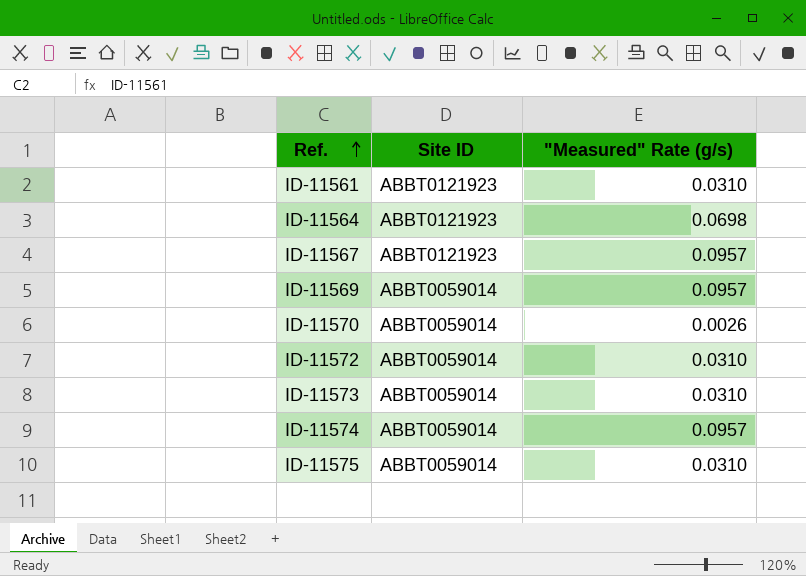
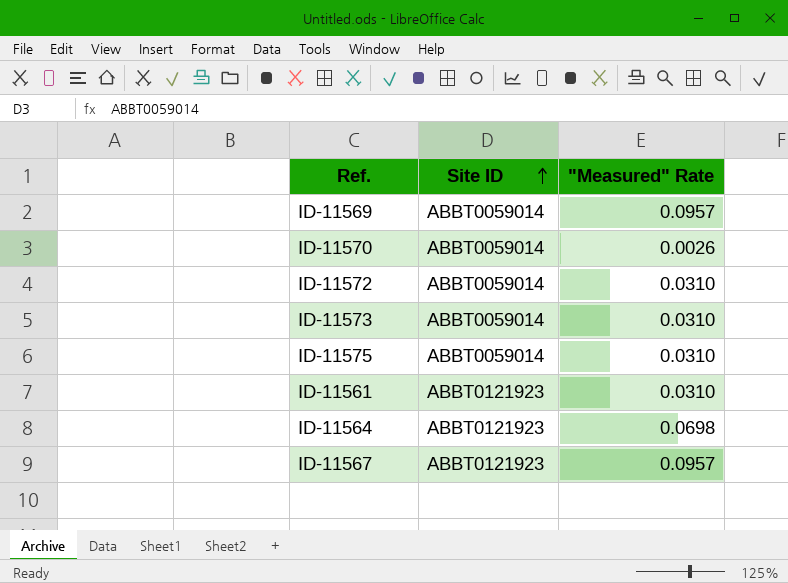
row order: Ref. ascending -> Site ID ascending
column name: "Measured" Rate (g/s) -> "Measured" Rate
row ID-11574: ABBT0059014 | 0.0957 -> none

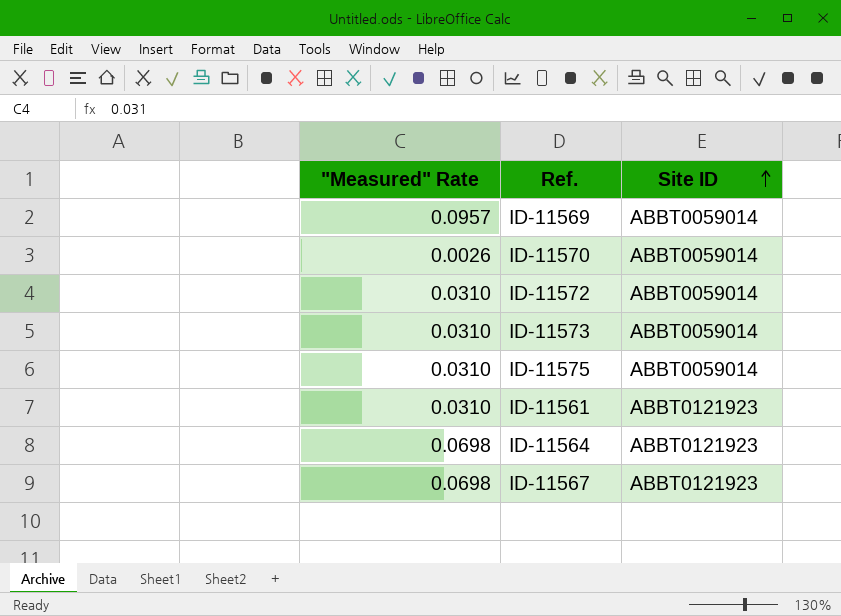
column "Measured" Rate | position: 3 -> 1
ID-11567 | "Measured" Rate: 0.0957 -> 0.0698

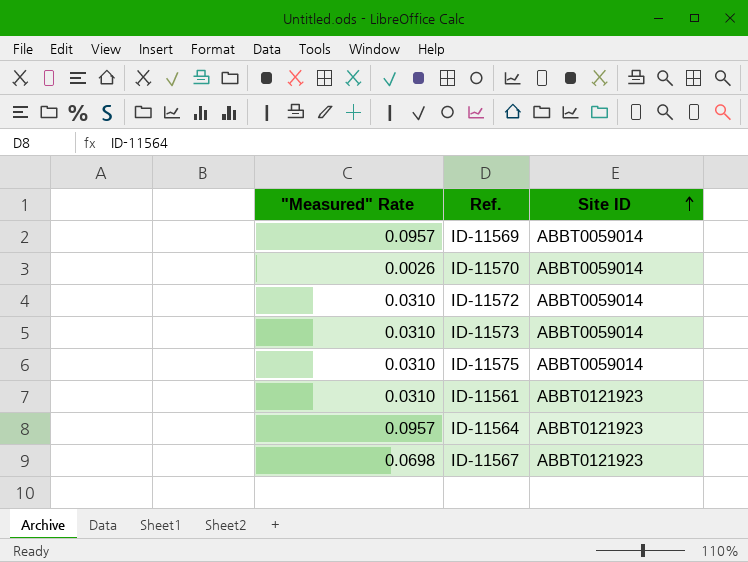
ID-11564 | "Measured" Rate: 0.0698 -> 0.0957

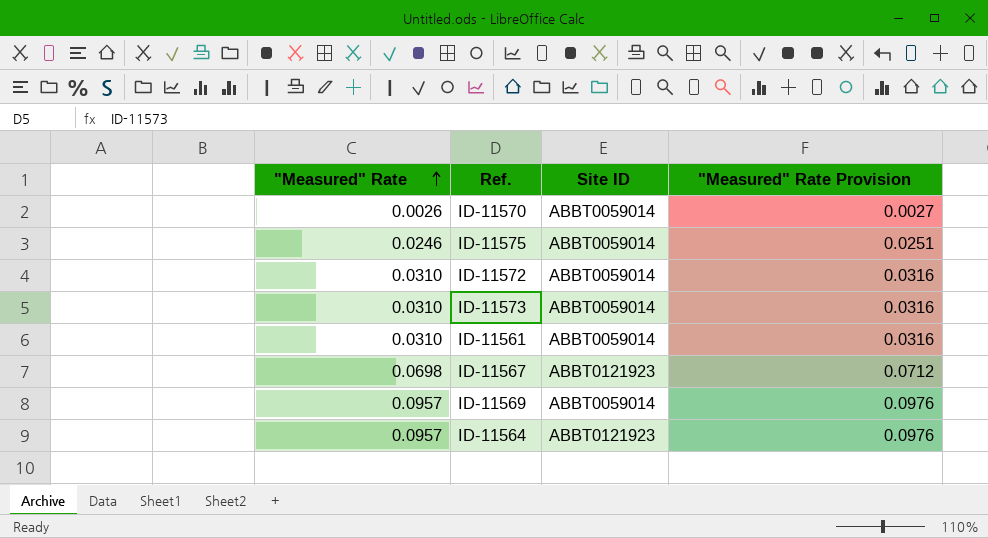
row order: Site ID ascending -> "Measured" Rate ascending
column "Measured" Rate Provision | formula: none -> ["Measured" Rate] * 1.02
ID-11575 | "Measured" Rate: 0.0310 -> 0.0246
ID-11561 | Site ID: ABBT0121923 -> ABBT0059014

